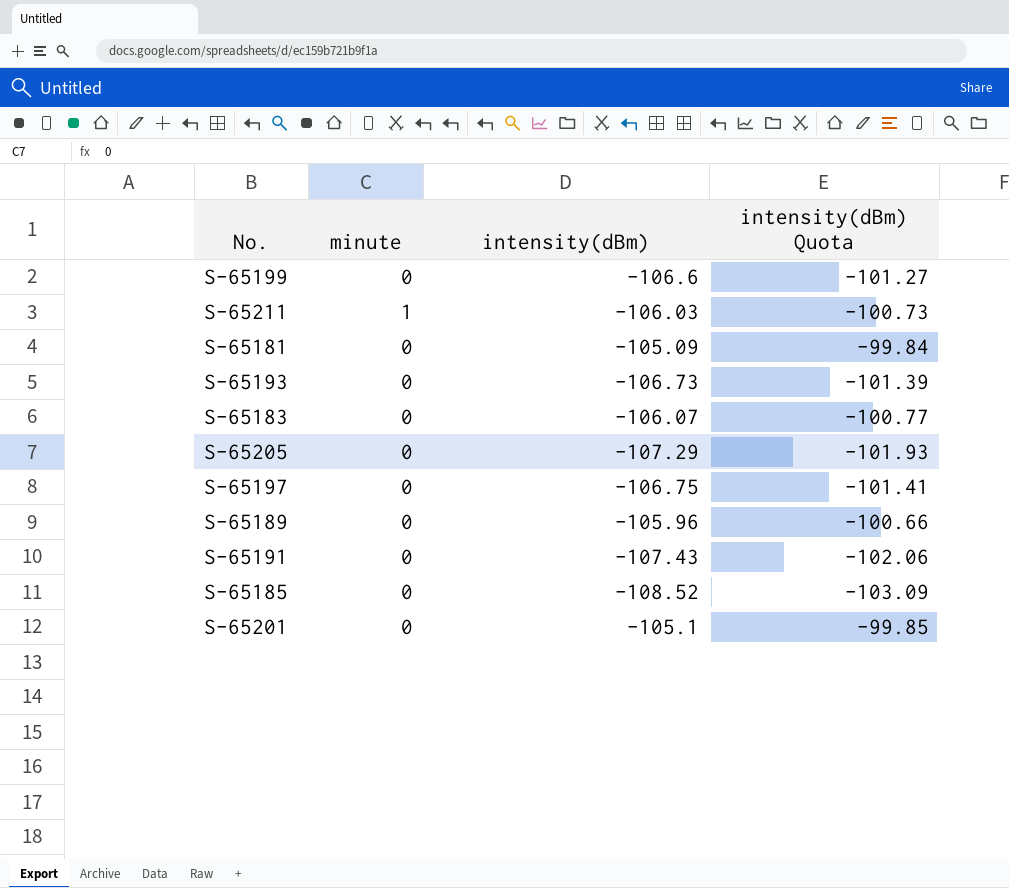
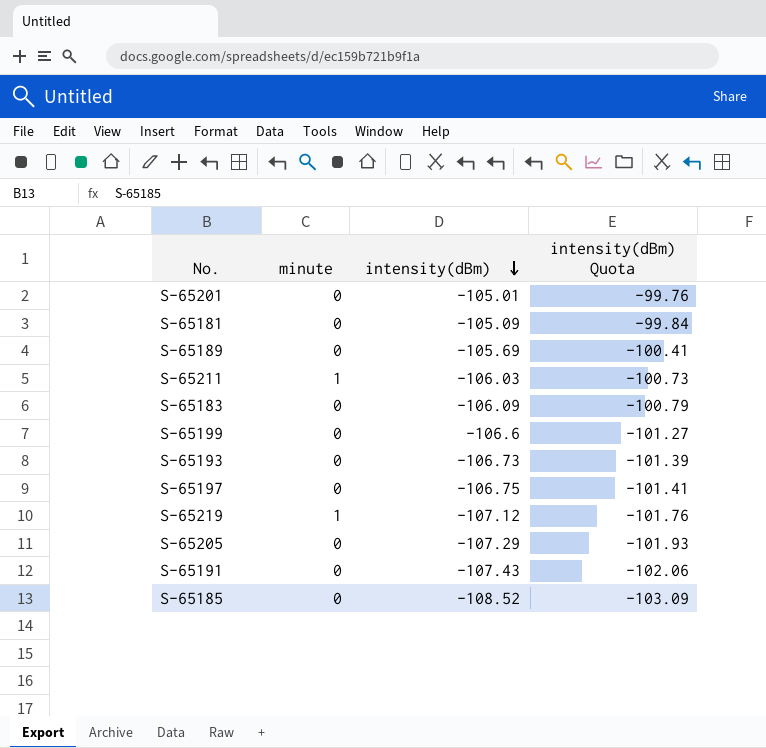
row order: none -> intensity(dBm) descending
S-65201 | intensity(dBm): -105.1 -> -105.01
S-65201 | intensity(dBm) Quota: -99.85 -> -99.76
S-65189 | intensity(dBm): -105.96 -> -105.69
S-65189 | intensity(dBm) Quota: -100.66 -> -100.41
S-65183 | intensity(dBm): -106.07 -> -106.09
S-65183 | intensity(dBm) Quota: -100.77 -> -100.79
row S-65219: none -> 1 | -107.12 | -101.76

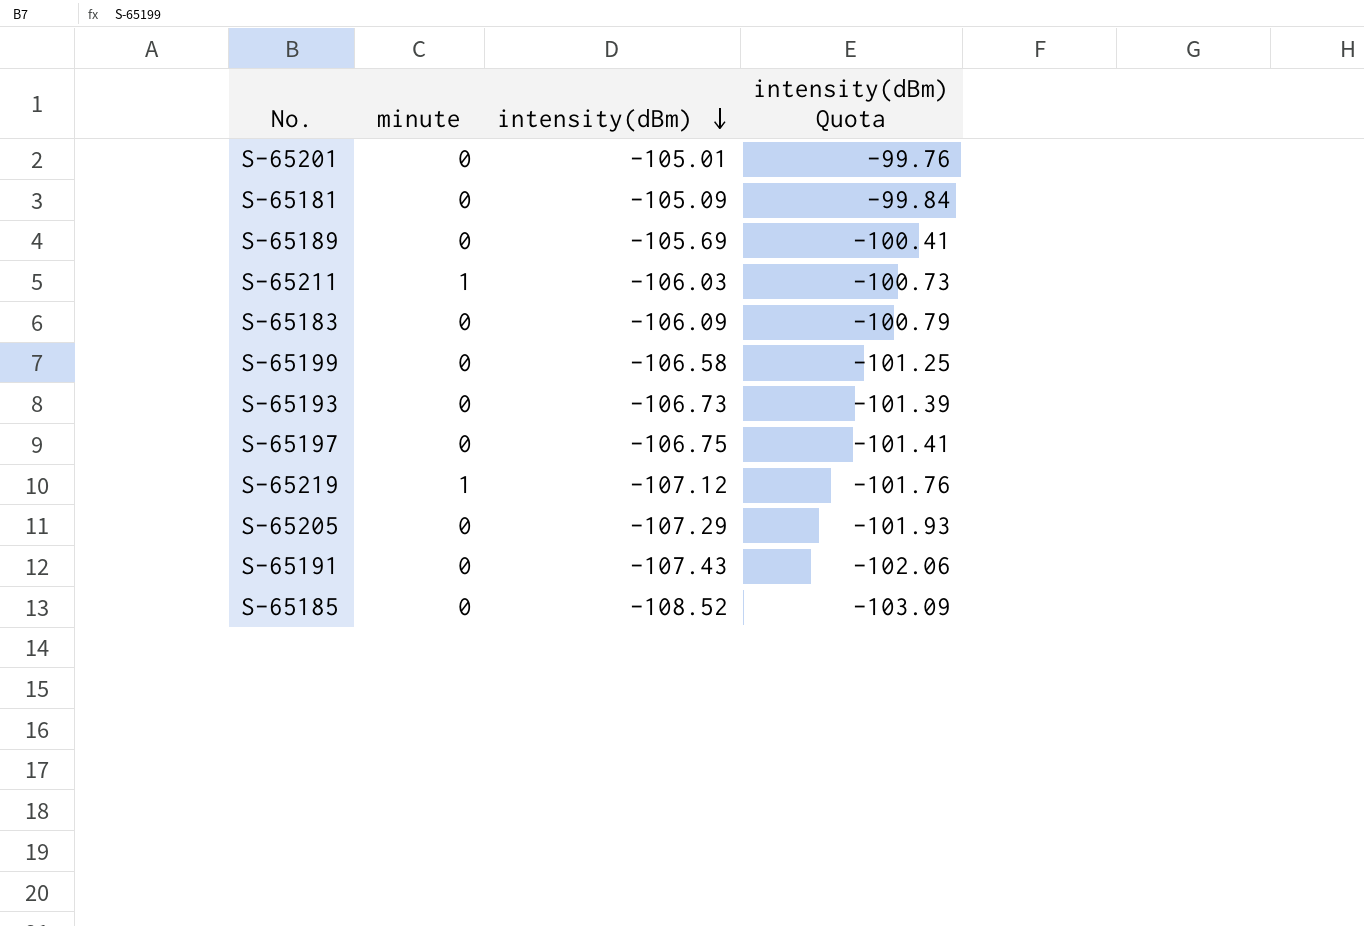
S-65199 | intensity(dBm): -106.6 -> -106.58
S-65199 | intensity(dBm) Quota: -101.27 -> -101.25

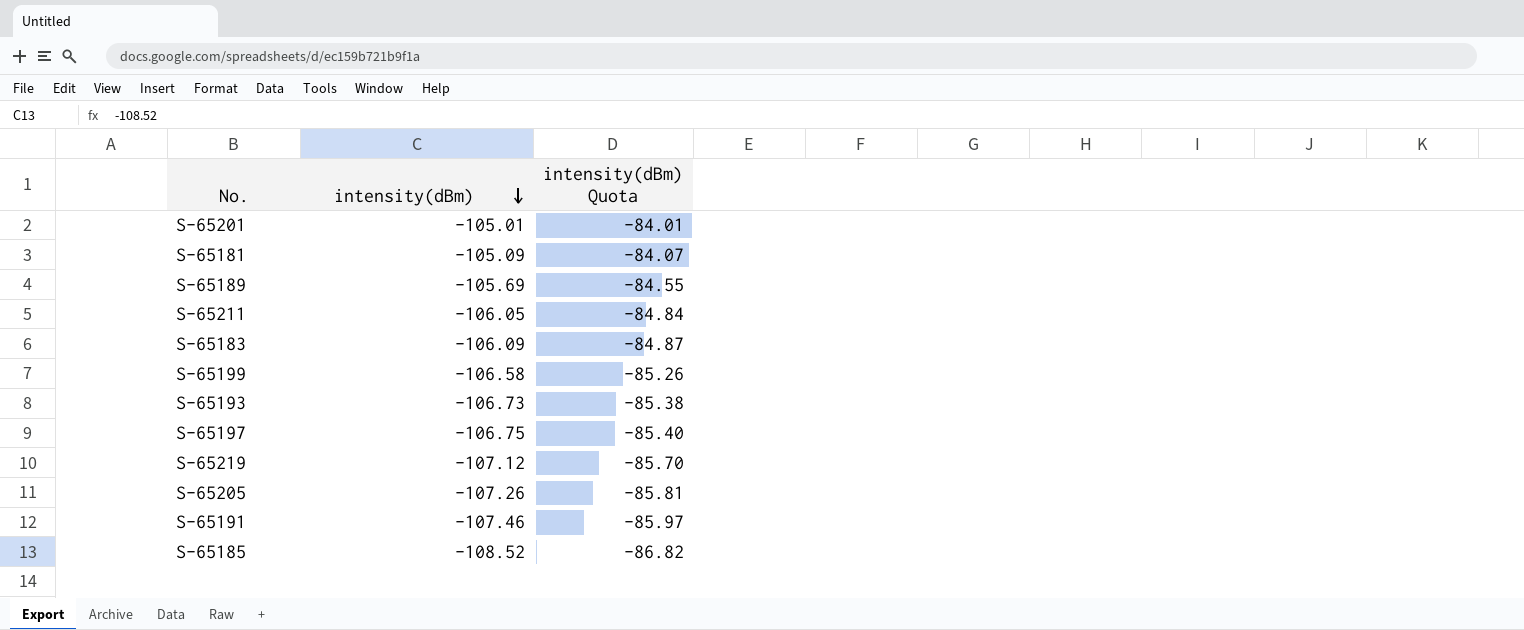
column minute | position: 2 -> none
column intensity(dBm) Quota | formula: [intensity(dBm)] * 0.95 -> [intensity(dBm)] * 0.8
S-65211 | intensity(dBm): -106.03 -> -106.05
S-65205 | intensity(dBm): -107.29 -> -107.26
S-65191 | intensity(dBm): -107.43 -> -107.46

